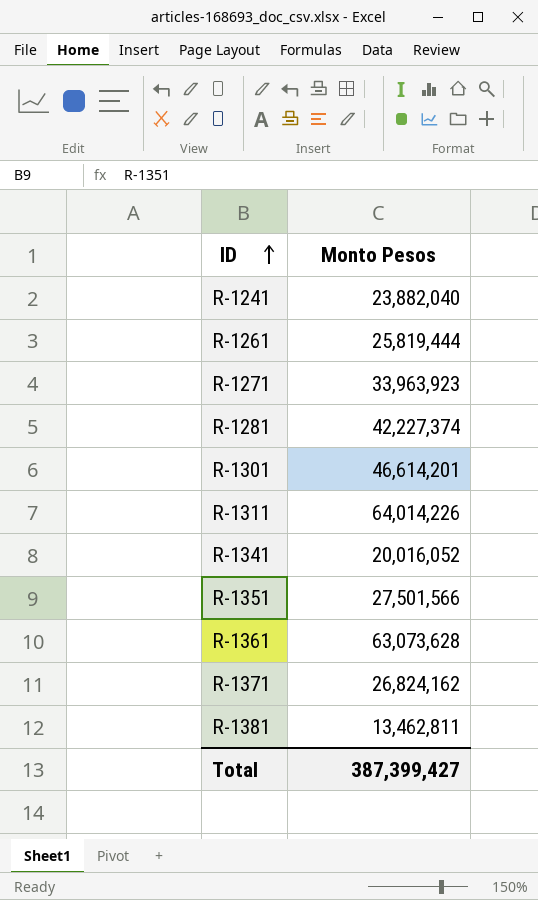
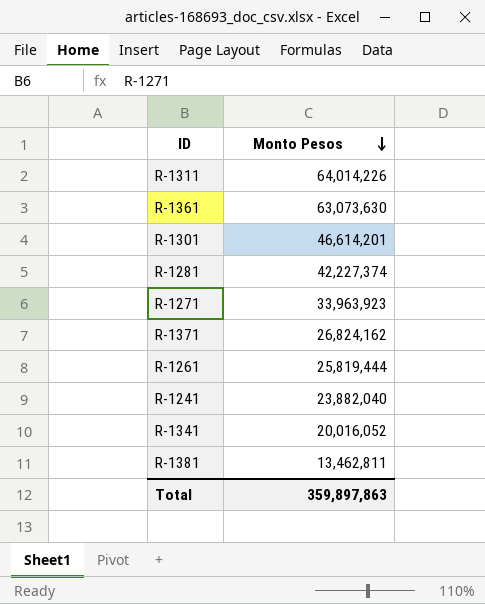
row order: ID ascending -> Monto Pesos descending
row R-1351: 27,501,566 -> none
R-1361 | Monto Pesos: 63,073,628 -> 63,073,630
Total | Monto Pesos: 387,399,427 -> 359,897,863

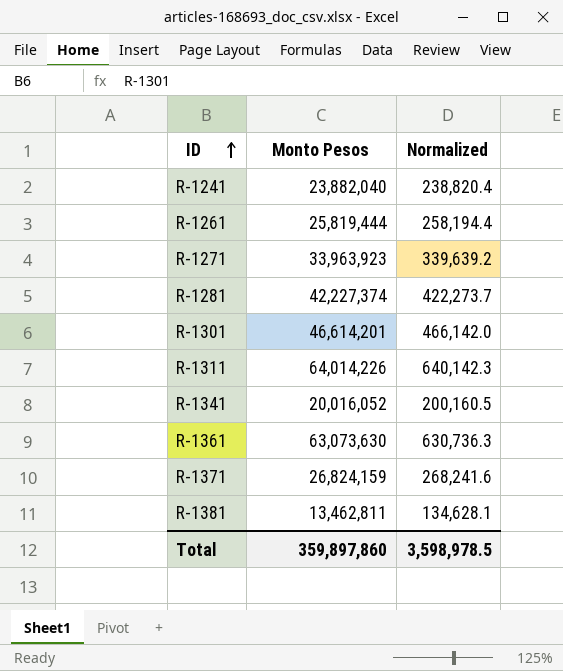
row order: Monto Pesos descending -> ID ascending
column Normalized | formula: none -> [Monto Pesos] * 0.01
R-1371 | Monto Pesos: 26,824,162 -> 26,824,159
Total | Monto Pesos: 359,897,863 -> 359,897,860

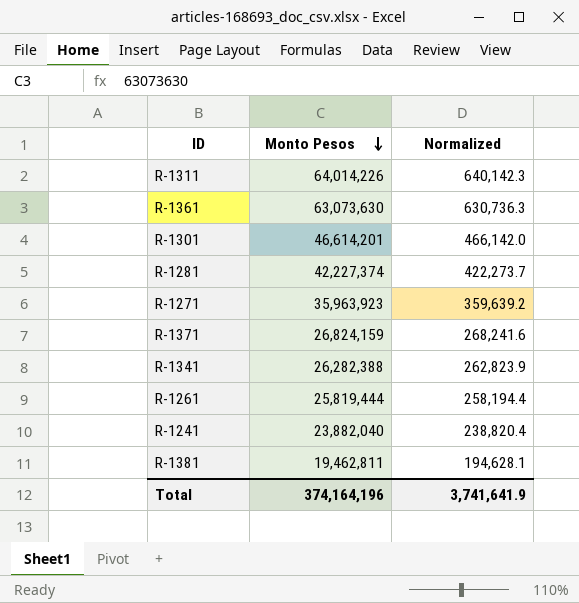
row order: ID ascending -> Monto Pesos descending
R-1271 | Monto Pesos: 33,963,923 -> 35,963,923
R-1271 | Normalized: 339,639.2 -> 359,639.2
R-1341 | Monto Pesos: 20,016,052 -> 26,282,388
R-1341 | Normalized: 200,160.5 -> 262,823.9
R-1381 | Monto Pesos: 13,462,811 -> 19,462,811
R-1381 | Normalized: 134,628.1 -> 194,628.1
Total | Monto Pesos: 359,897,860 -> 374,164,196
Total | Normalized: 3,598,978.5 -> 3,741,641.9

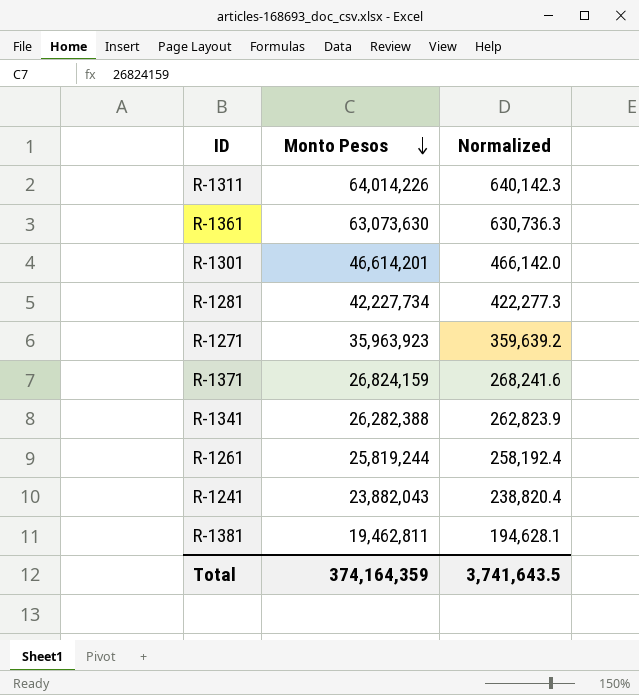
R-1281 | Monto Pesos: 42,227,374 -> 42,227,734
R-1281 | Normalized: 422,273.7 -> 422,277.3
R-1261 | Monto Pesos: 25,819,444 -> 25,819,244
R-1261 | Normalized: 258,194.4 -> 258,192.4
R-1241 | Monto Pesos: 23,882,040 -> 23,882,043
Total | Monto Pesos: 374,164,196 -> 374,164,359
Total | Normalized: 3,741,641.9 -> 3,741,643.5

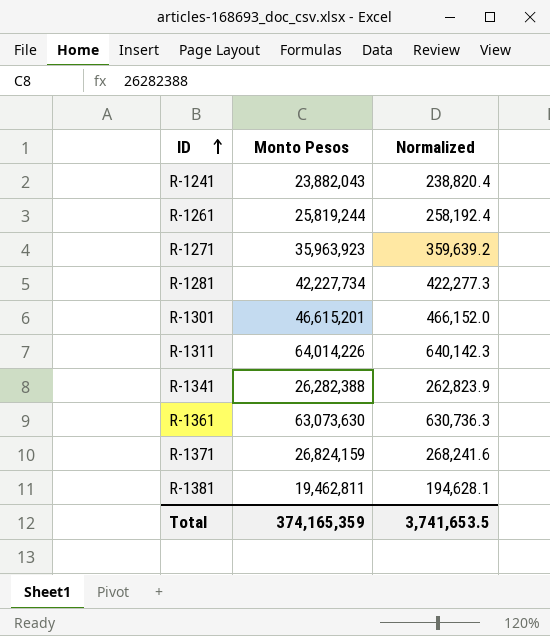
row order: Monto Pesos descending -> ID ascending
R-1301 | Monto Pesos: 46,614,201 -> 46,615,201
R-1301 | Normalized: 466,142.0 -> 466,152.0
Total | Monto Pesos: 374,164,359 -> 374,165,359
Total | Normalized: 3,741,643.5 -> 3,741,653.5

